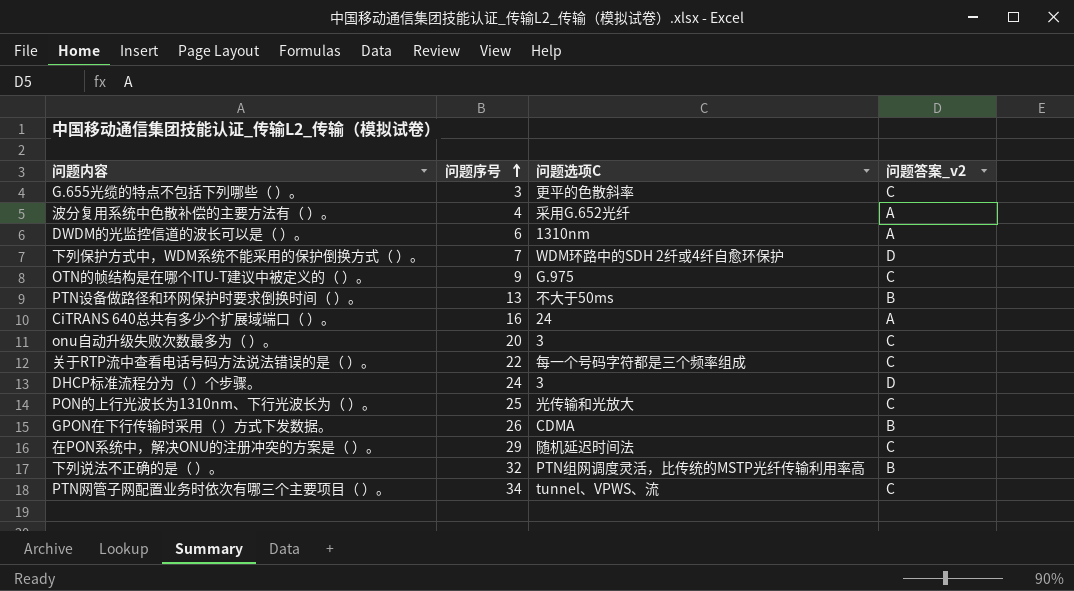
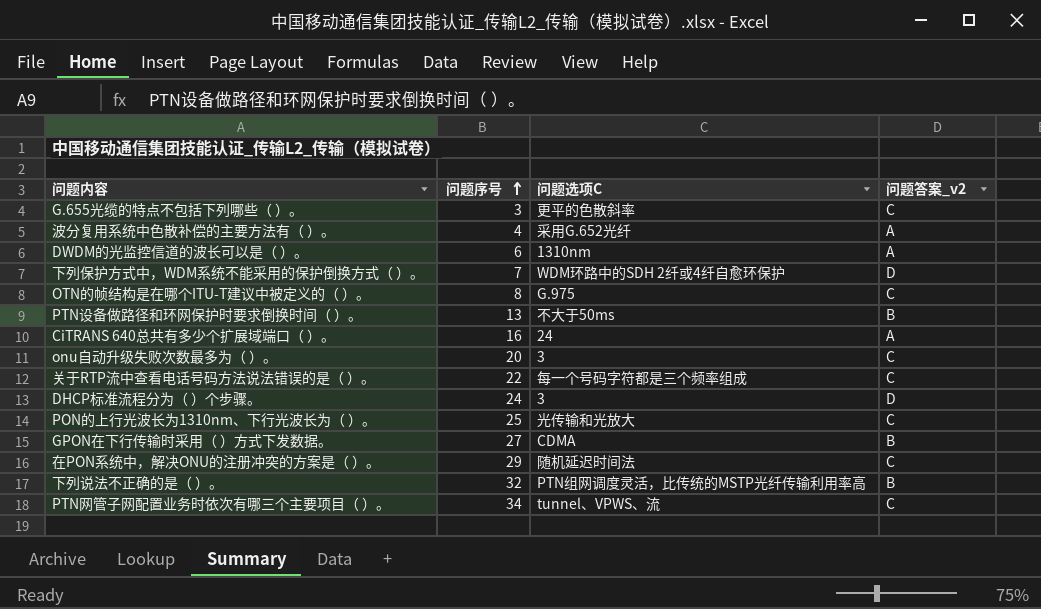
OTN的帧结构是在哪个ITU-T建议中被定义的（ ）。 | 问题序号: 9 -> 8
GPON在下行传输时采用（ ）方式下发数据。 | 问题序号: 26 -> 27

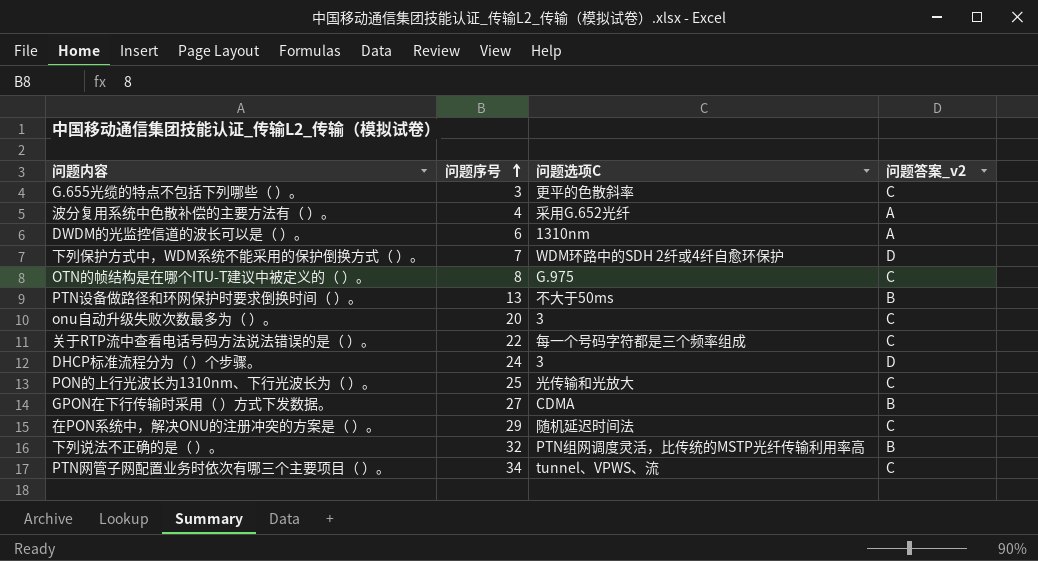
row CiTRANS 640总共有多少个扩展域端口（ ）。: 16 | 24 | A -> none

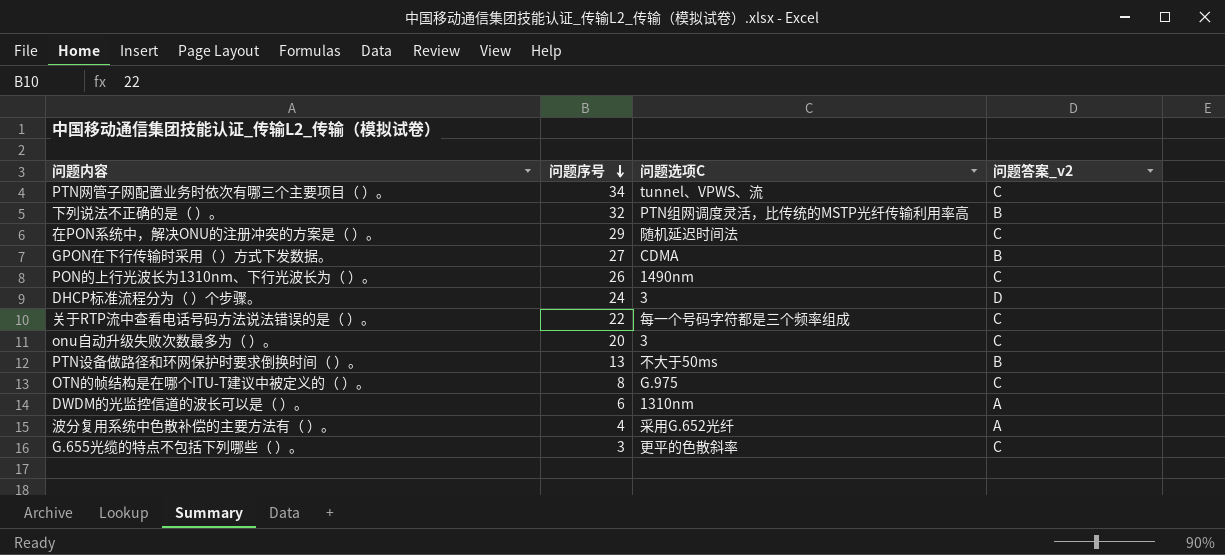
row order: 问题序号 ascending -> 问题序号 descending
row 下列保护方式中，WDM系统不能采用的保护倒换方式（ ）。: 7 | WDM环路中的SDH 2纤或4纤自愈环保护 | D -> none
PON的上行光波长为1310nm、下行光波长为（ ）。 | 问题序号: 25 -> 26
PON的上行光波长为1310nm、下行光波长为（ ）。 | 问题选项C: 光传输和光放大 -> 1490nm

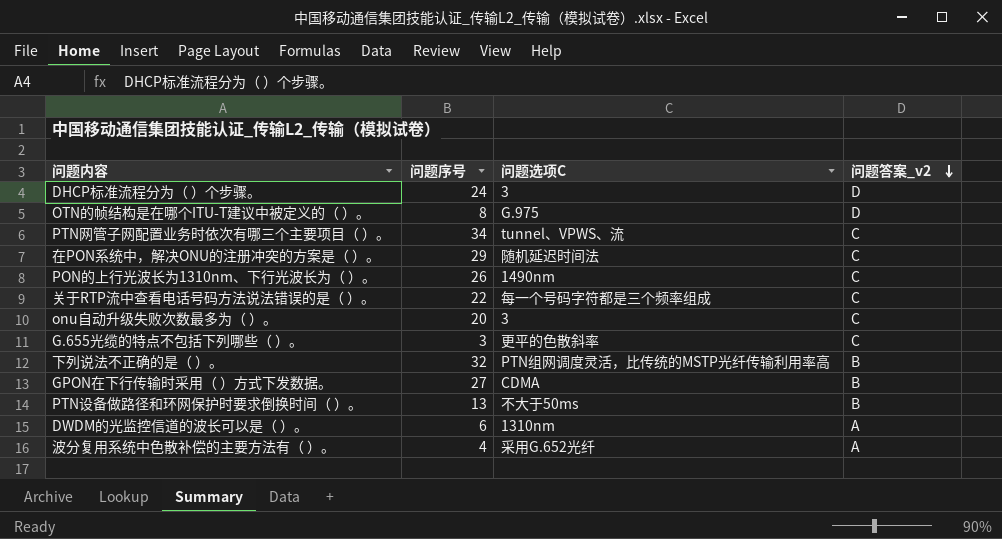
row order: 问题序号 descending -> 问题答案_v2 descending
OTN的帧结构是在哪个ITU-T建议中被定义的（ ）。 | 问题答案_v2: C -> D

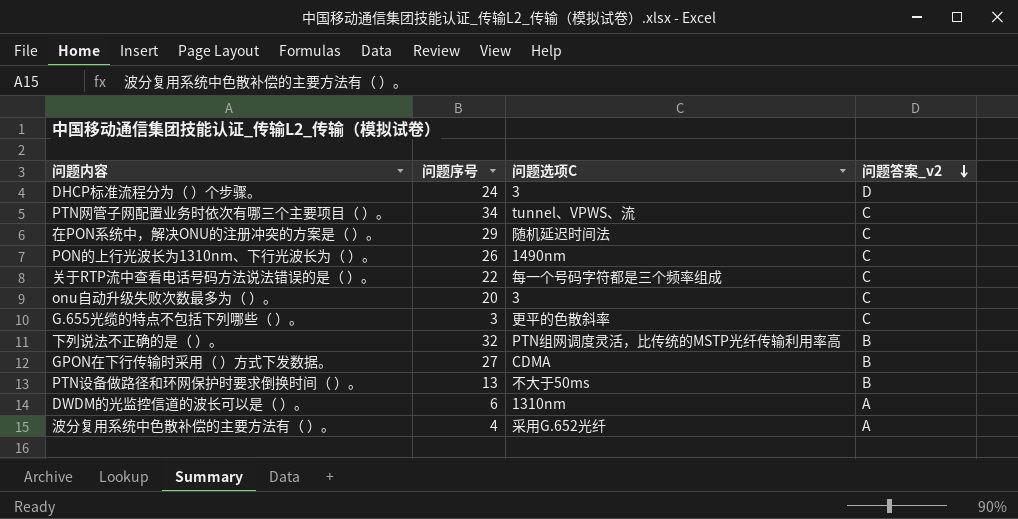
row OTN的帧结构是在哪个ITU-T建议中被定义的（ ）。: 8 | G.975 | D -> none

